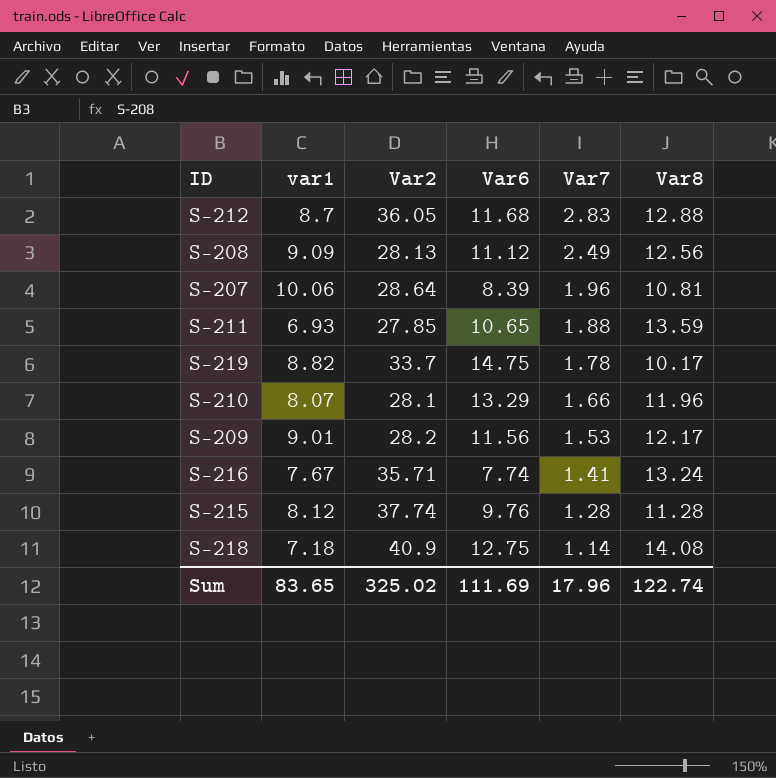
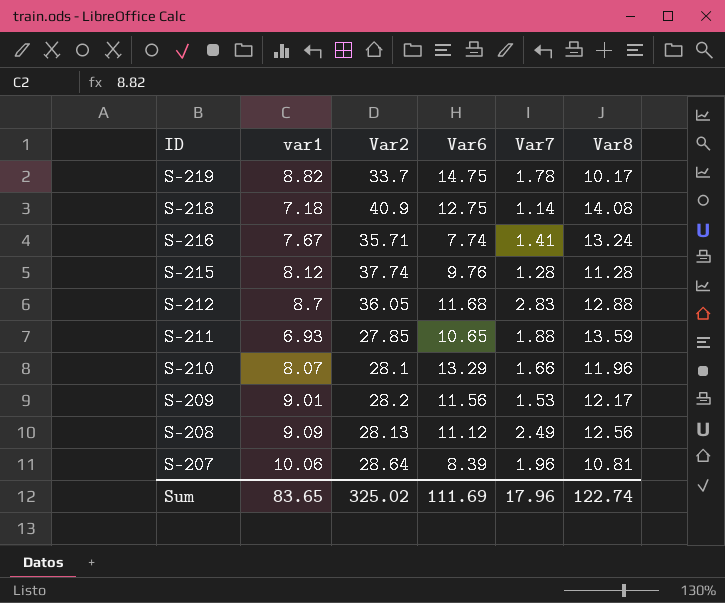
row order: Var7 descending -> ID descending

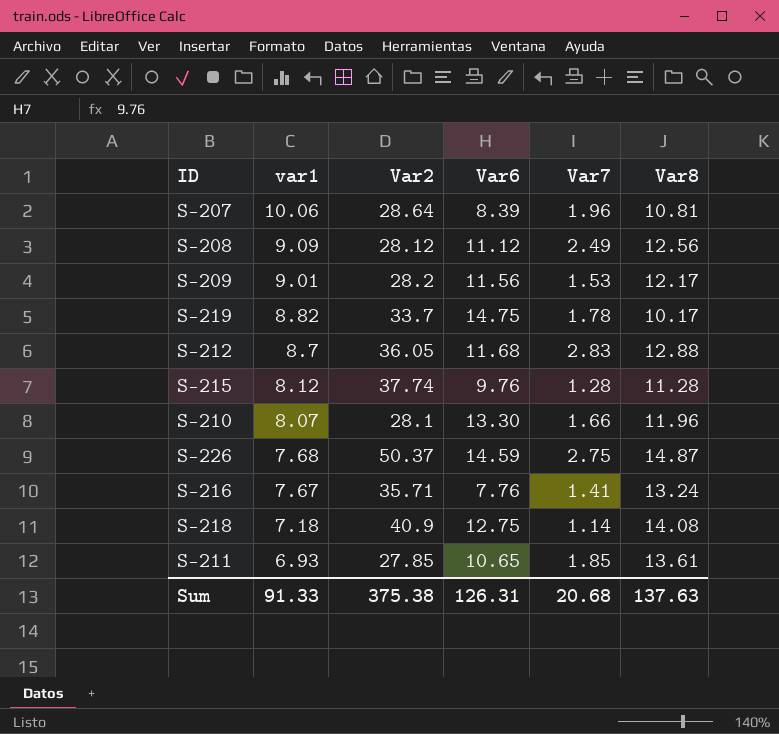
row order: ID descending -> var1 descending
S-208 | Var2: 28.13 -> 28.12
S-210 | Var6: 13.29 -> 13.30
row S-226: none -> 7.68 | 50.37 | 14.59 | 2.75 | 14.87
S-216 | Var6: 7.74 -> 7.76
S-211 | Var7: 1.88 -> 1.85
S-211 | Var8: 13.59 -> 13.61
Sum | var1: 83.65 -> 91.33
Sum | Var2: 325.02 -> 375.38
Sum | Var6: 111.69 -> 126.31
Sum | Var7: 17.96 -> 20.68
Sum | Var8: 122.74 -> 137.63

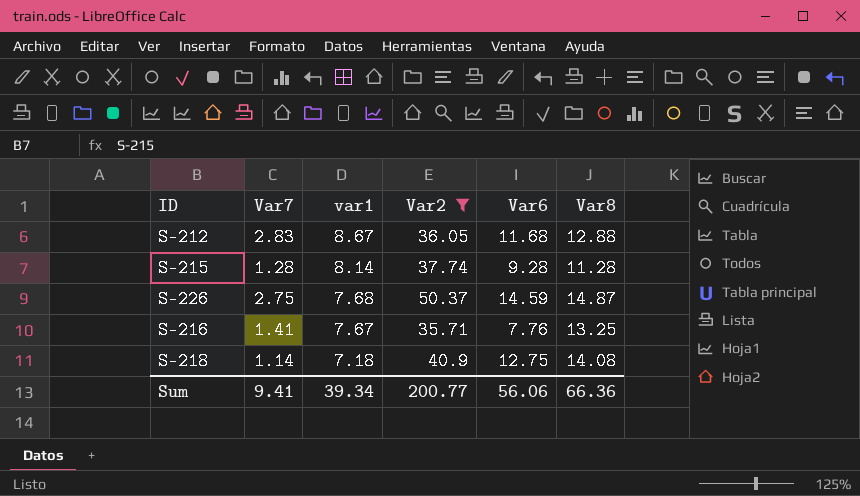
filter: none -> Var2 >= 35.71
column Var7 | position: 5 -> 2
S-212 | var1: 8.7 -> 8.67
S-215 | var1: 8.12 -> 8.14
S-215 | Var6: 9.76 -> 9.28
S-216 | Var8: 13.24 -> 13.25
Sum | Var7: 20.68 -> 9.41
Sum | var1: 91.33 -> 39.34
Sum | Var2: 375.38 -> 200.77
Sum | Var6: 126.31 -> 56.06
Sum | Var8: 137.63 -> 66.36

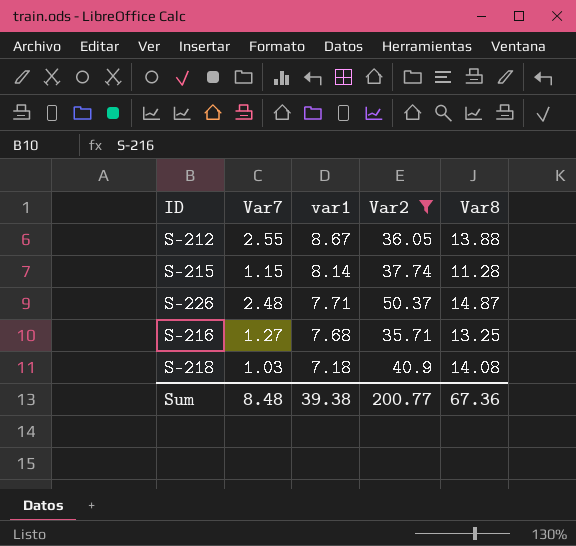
column Var6 | position: 5 -> none
S-212 | Var7: 2.83 -> 2.55
S-212 | Var8: 12.88 -> 13.88
S-215 | Var7: 1.28 -> 1.15
S-226 | Var7: 2.75 -> 2.48
S-226 | var1: 7.68 -> 7.71
S-216 | Var7: 1.41 -> 1.27
S-216 | var1: 7.67 -> 7.68
S-218 | Var7: 1.14 -> 1.03
Sum | Var7: 9.41 -> 8.48
Sum | var1: 39.34 -> 39.38
Sum | Var8: 66.36 -> 67.36

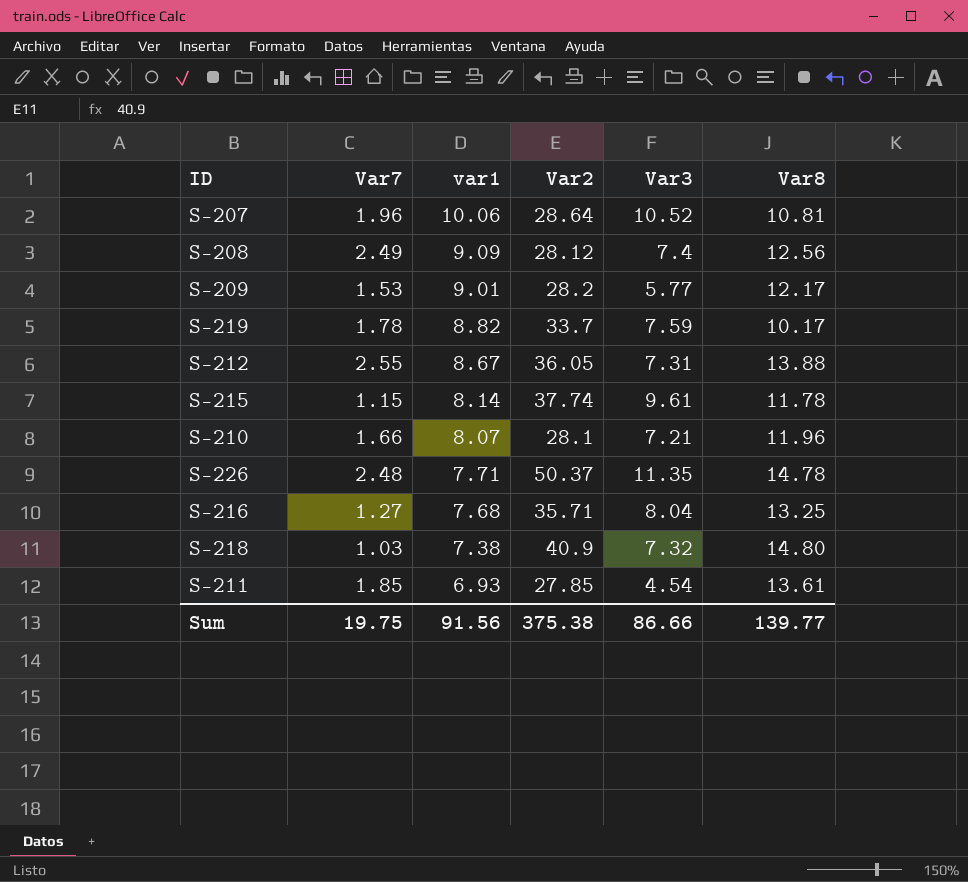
filter: Var2 >= 35.71 -> none
column Var3 | position: none -> 5
S-215 | Var8: 11.28 -> 11.78
S-226 | Var8: 14.87 -> 14.78
S-218 | var1: 7.18 -> 7.38
S-218 | Var8: 14.08 -> 14.80
Sum | Var7: 8.48 -> 19.75
Sum | var1: 39.38 -> 91.56
Sum | Var2: 200.77 -> 375.38
Sum | Var8: 67.36 -> 139.77

